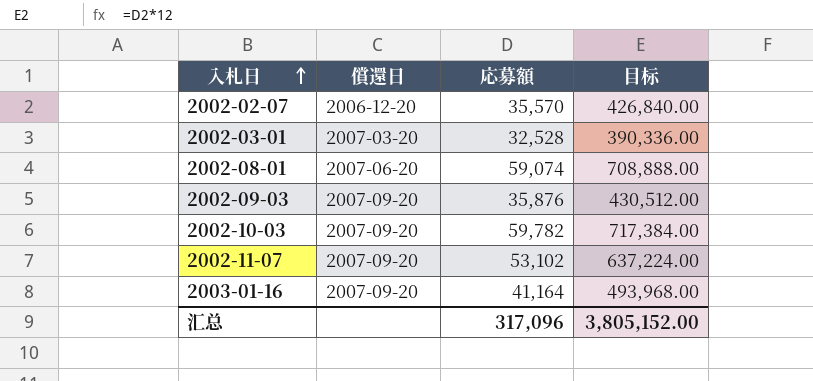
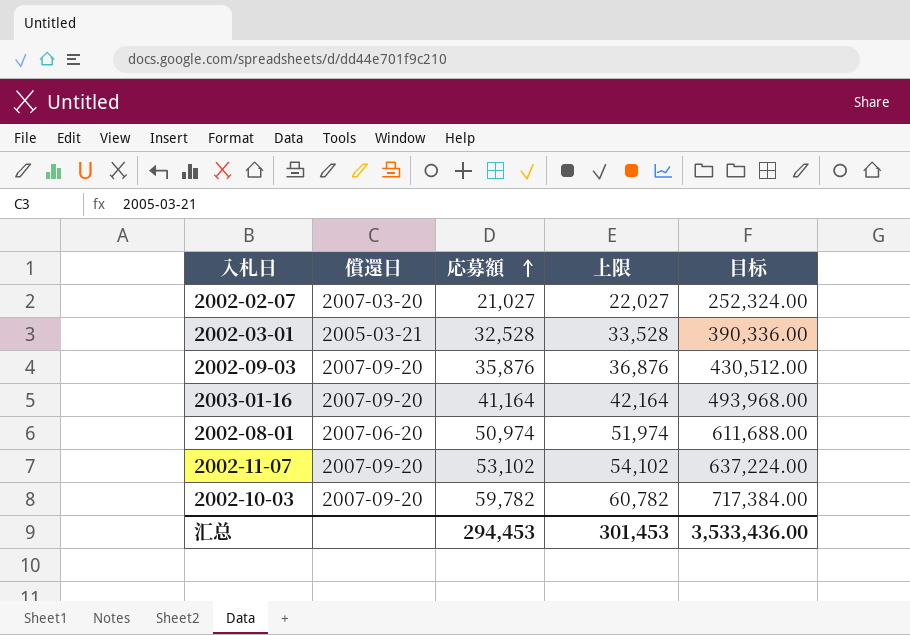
row order: 入札日 ascending -> 応募額 ascending
column 上限 | formula: none -> [応募額] + 1000
2002-02-07 | 償還日: 2006-12-20 -> 2007-03-20
2002-02-07 | 応募額: 35,570 -> 21,027
2002-02-07 | 目标: 426,840.00 -> 252,324.00
2002-03-01 | 償還日: 2007-03-20 -> 2005-03-21
2002-08-01 | 応募額: 59,074 -> 50,974
2002-08-01 | 目标: 708,888.00 -> 611,688.00
汇总 | 応募額: 317,096 -> 294,453
汇总 | 目标: 3,805,152.00 -> 3,533,436.00

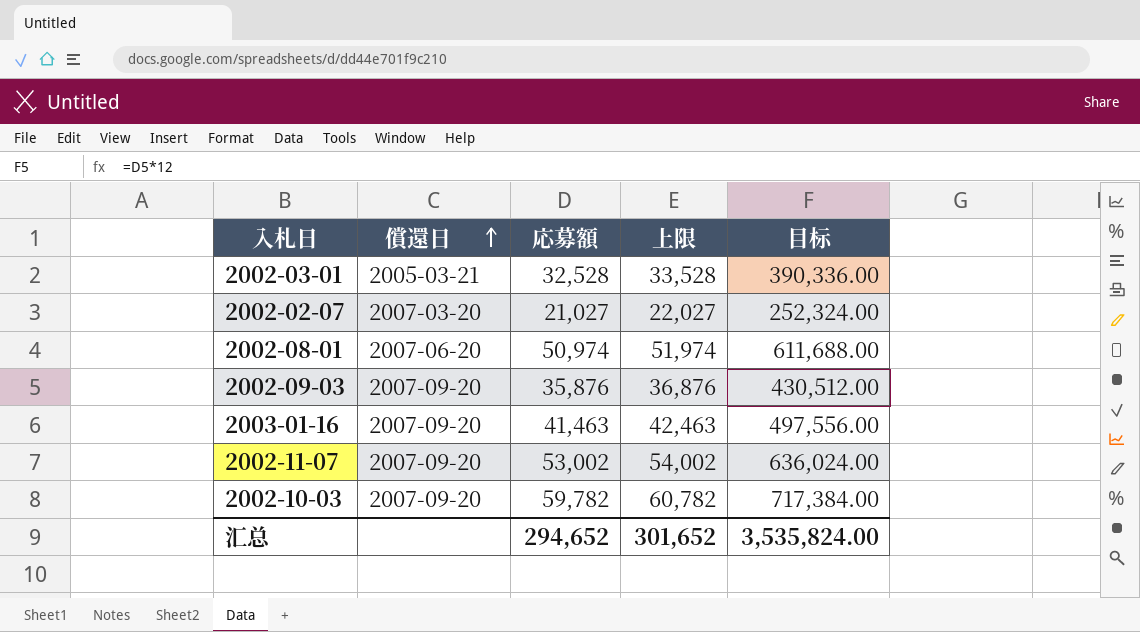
row order: 応募額 ascending -> 償還日 ascending
2003-01-16 | 応募額: 41,164 -> 41,463
2003-01-16 | 上限: 42,164 -> 42,463
2003-01-16 | 目标: 493,968.00 -> 497,556.00
2002-11-07 | 応募額: 53,102 -> 53,002
2002-11-07 | 上限: 54,102 -> 54,002
2002-11-07 | 目标: 637,224.00 -> 636,024.00
汇总 | 応募額: 294,453 -> 294,652
汇总 | 上限: 301,453 -> 301,652
汇总 | 目标: 3,533,436.00 -> 3,535,824.00

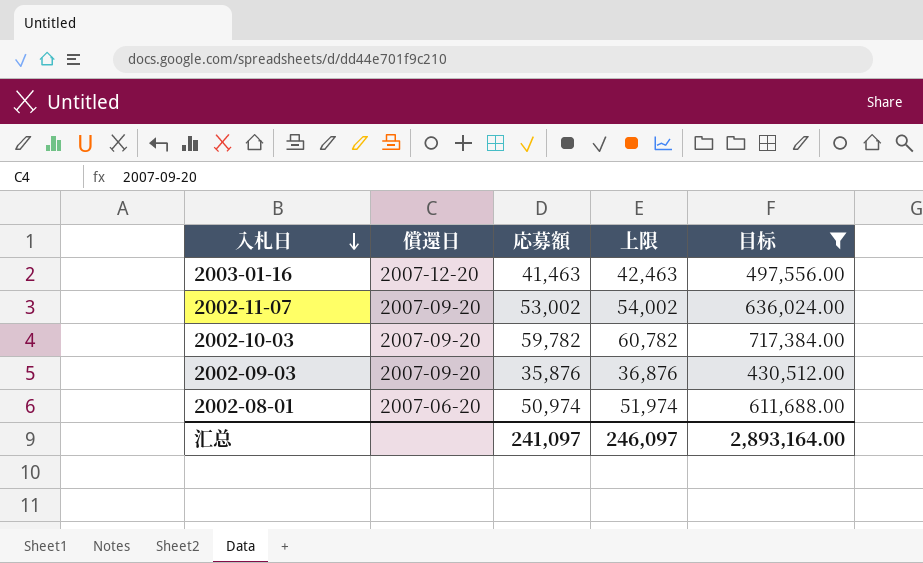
filter: none -> 目标 >= 430,512.00
row order: 償還日 ascending -> 入札日 descending
2003-01-16 | 償還日: 2007-09-20 -> 2007-12-20
汇总 | 応募額: 294,652 -> 241,097
汇总 | 上限: 301,652 -> 246,097
汇总 | 目标: 3,535,824.00 -> 2,893,164.00

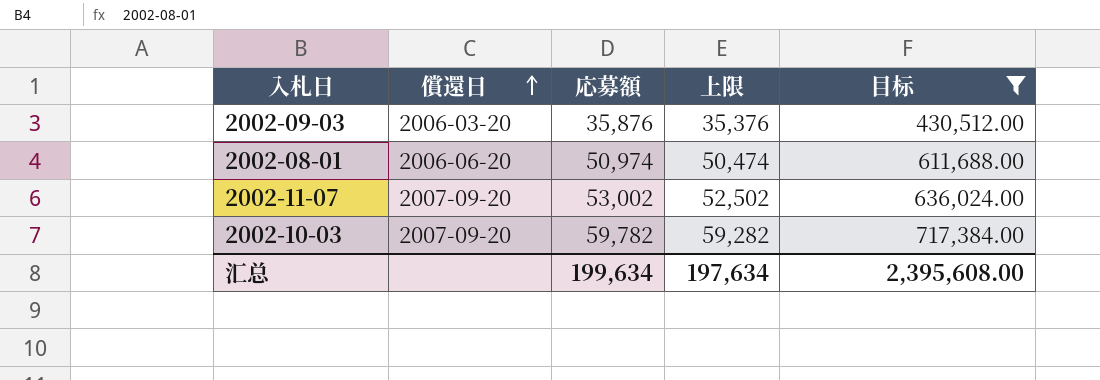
row order: 入札日 descending -> 償還日 ascending
column 上限 | formula: [応募額] + 1000 -> [応募額] - 500
row 2003-01-16: 2007-12-20 | 41,463 | 42,463 | 497,556.00 -> none
2002-09-03 | 償還日: 2007-09-20 -> 2006-03-20
2002-08-01 | 償還日: 2007-06-20 -> 2006-06-20
汇总 | 応募額: 241,097 -> 199,634
汇总 | 上限: 246,097 -> 197,634
汇总 | 目标: 2,893,164.00 -> 2,395,608.00

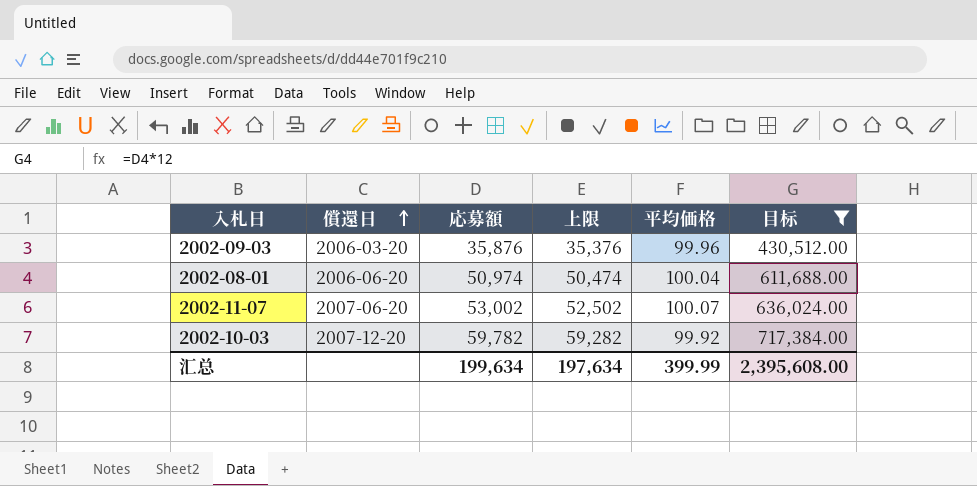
column 平均価格 | position: none -> 5
2002-11-07 | 償還日: 2007-09-20 -> 2007-06-20
2002-10-03 | 償還日: 2007-09-20 -> 2007-12-20

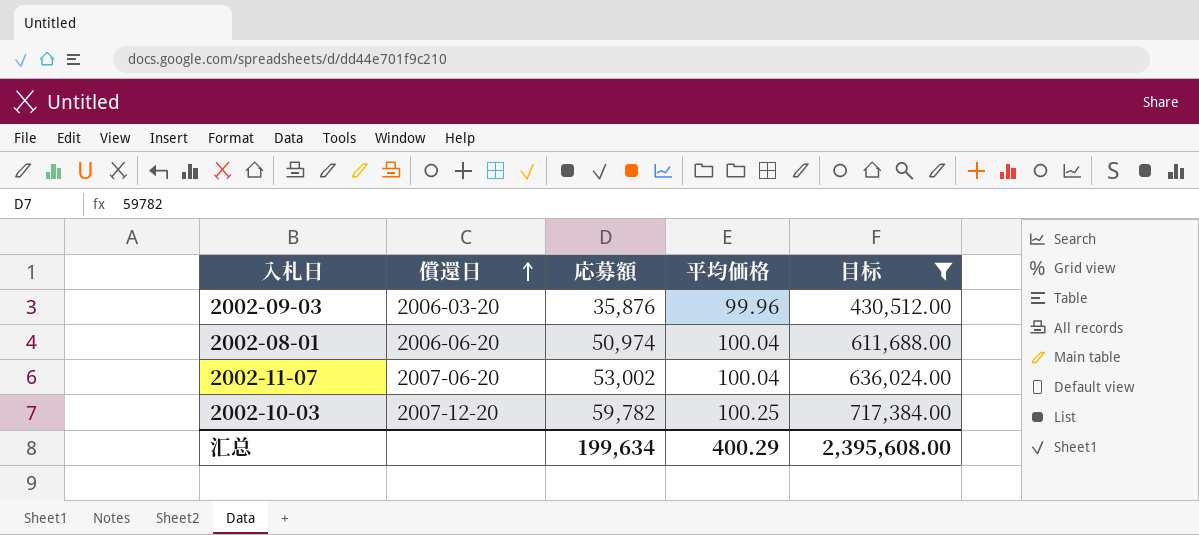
column 上限 | formula: [応募額] - 500 -> none
2002-11-07 | 平均価格: 100.07 -> 100.04
2002-10-03 | 平均価格: 99.92 -> 100.25
汇总 | 平均価格: 399.99 -> 400.29

